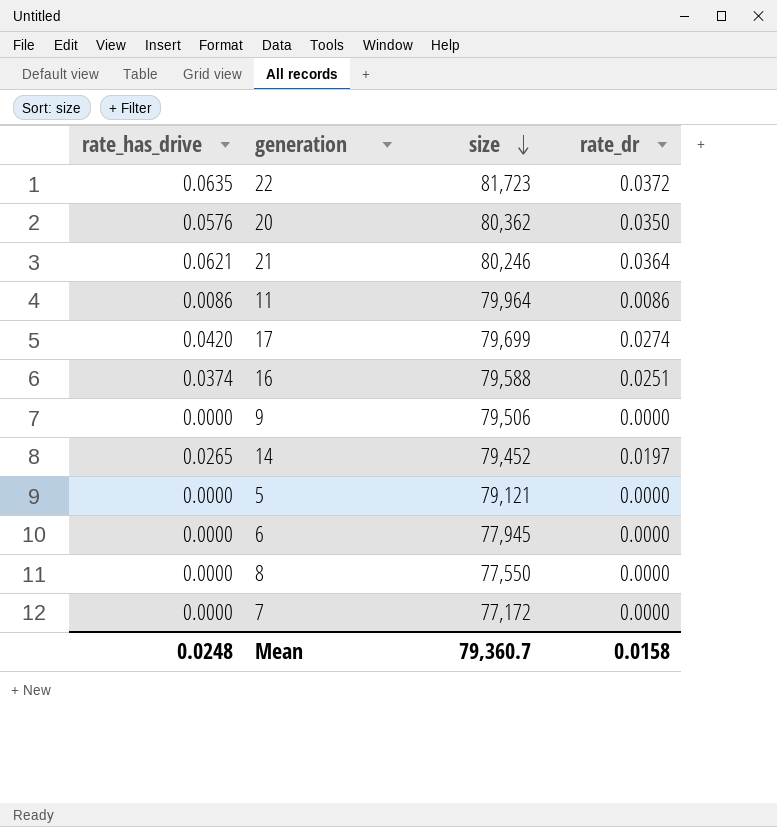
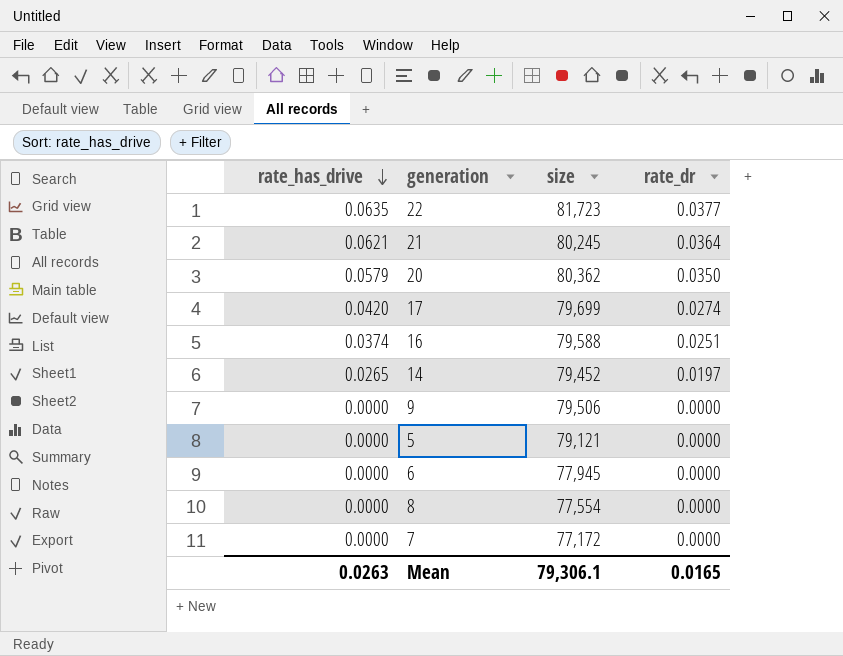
row order: size descending -> rate_has_drive descending
row 11: 0.0086 | 79,964 | 0.0086 -> none
22 | rate_dr: 0.0372 -> 0.0377
21 | size: 80,246 -> 80,245
20 | rate_has_drive: 0.0576 -> 0.0579
8 | size: 77,550 -> 77,554
Mean | rate_has_drive: 0.0248 -> 0.0263
Mean | size: 79,360.7 -> 79,306.1
Mean | rate_dr: 0.0158 -> 0.0165

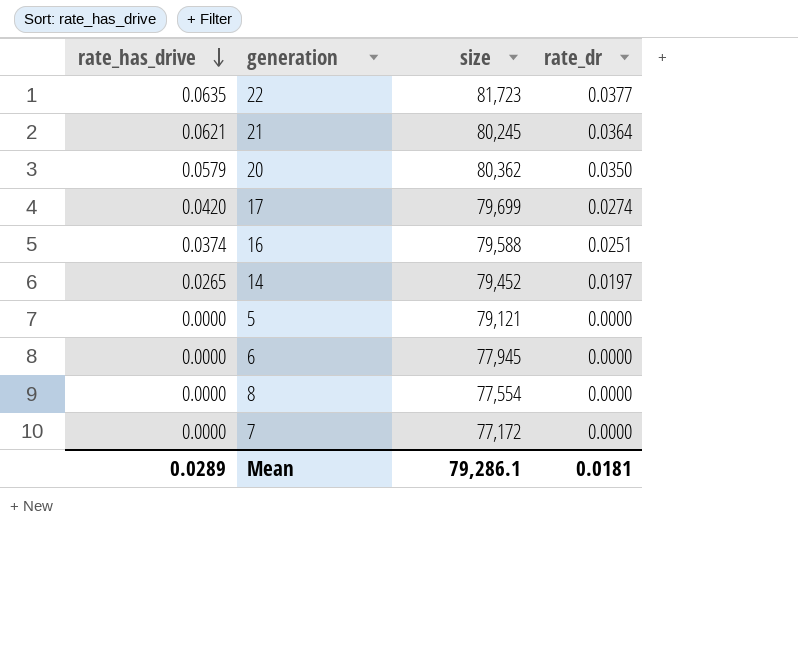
row 9: 0.0000 | 79,506 | 0.0000 -> none
Mean | rate_has_drive: 0.0263 -> 0.0289
Mean | size: 79,306.1 -> 79,286.1
Mean | rate_dr: 0.0165 -> 0.0181

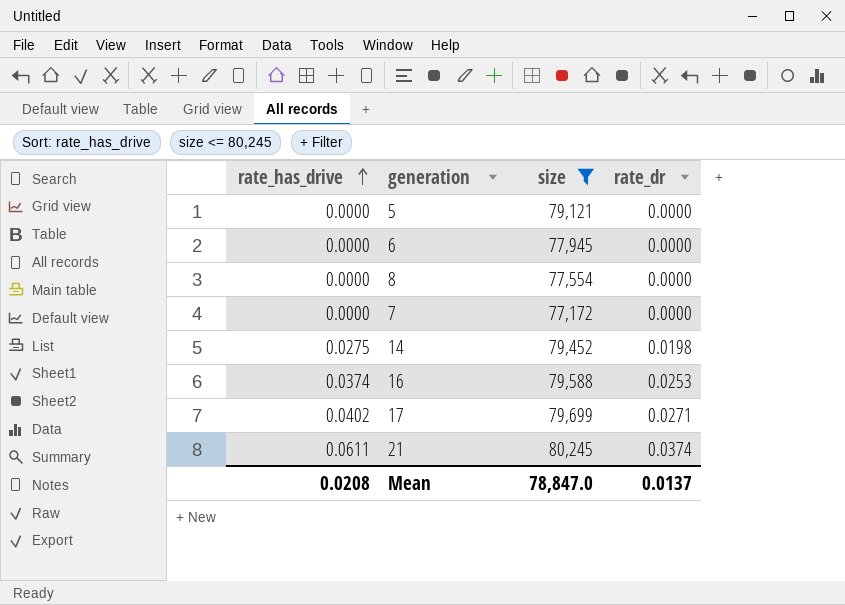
filter: none -> size <= 80,245
row order: rate_has_drive descending -> rate_has_drive ascending
14 | rate_has_drive: 0.0265 -> 0.0275
14 | rate_dr: 0.0197 -> 0.0198
16 | rate_dr: 0.0251 -> 0.0253
17 | rate_has_drive: 0.0420 -> 0.0402
17 | rate_dr: 0.0274 -> 0.0271
21 | rate_has_drive: 0.0621 -> 0.0611
21 | rate_dr: 0.0364 -> 0.0374
Mean | rate_has_drive: 0.0289 -> 0.0208
Mean | size: 79,286.1 -> 78,847.0
Mean | rate_dr: 0.0181 -> 0.0137

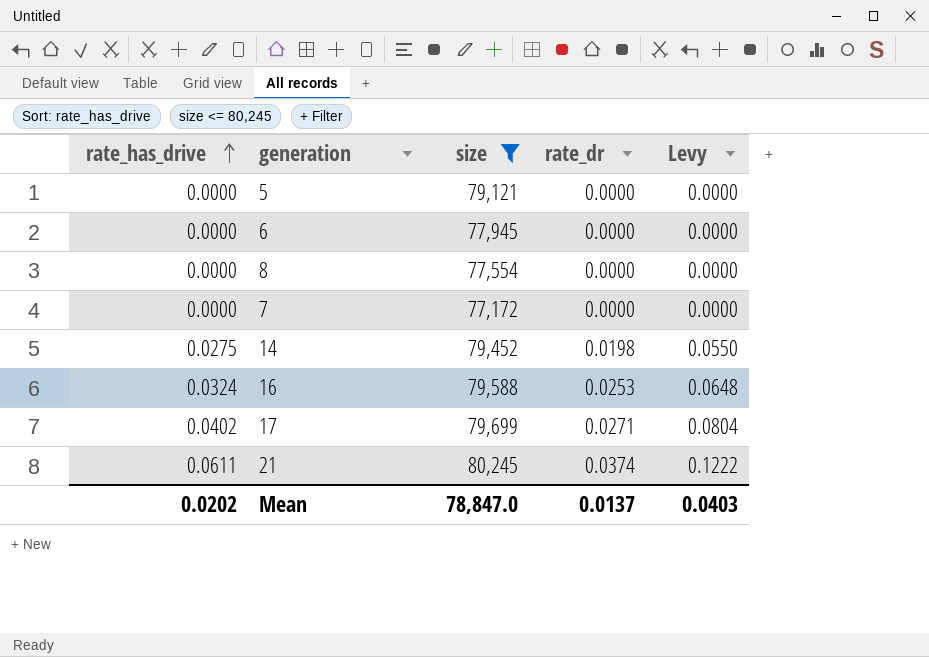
column Levy | formula: none -> [rate_has_drive] * 2
16 | rate_has_drive: 0.0374 -> 0.0324
Mean | rate_has_drive: 0.0208 -> 0.0202

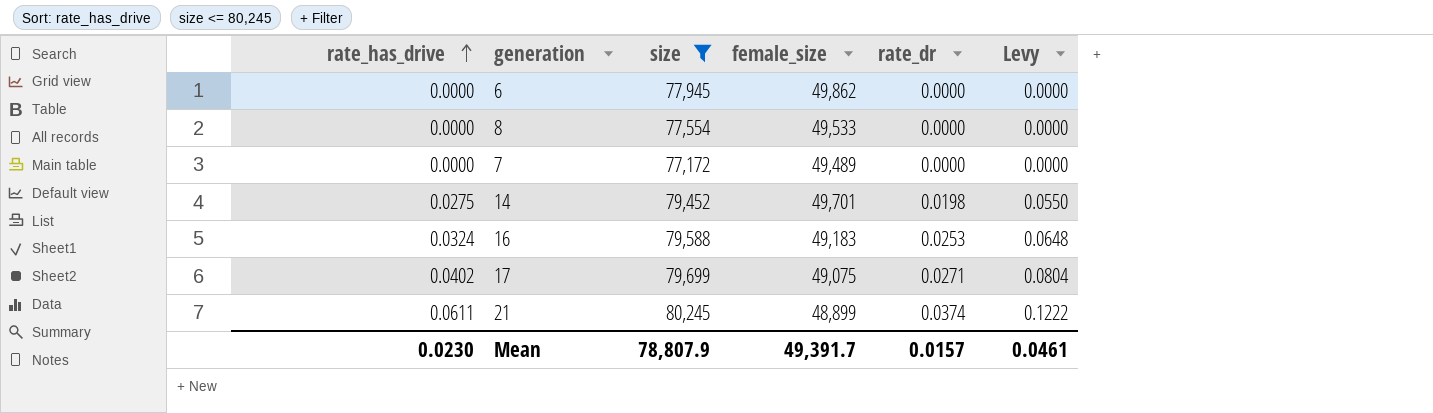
column female_size | position: none -> 4
row 5: 0.0000 | 79,121 | 0.0000 | 0.0000 -> none
Mean | rate_has_drive: 0.0202 -> 0.0230
Mean | size: 78,847.0 -> 78,807.9
Mean | rate_dr: 0.0137 -> 0.0157
Mean | Levy: 0.0403 -> 0.0461

